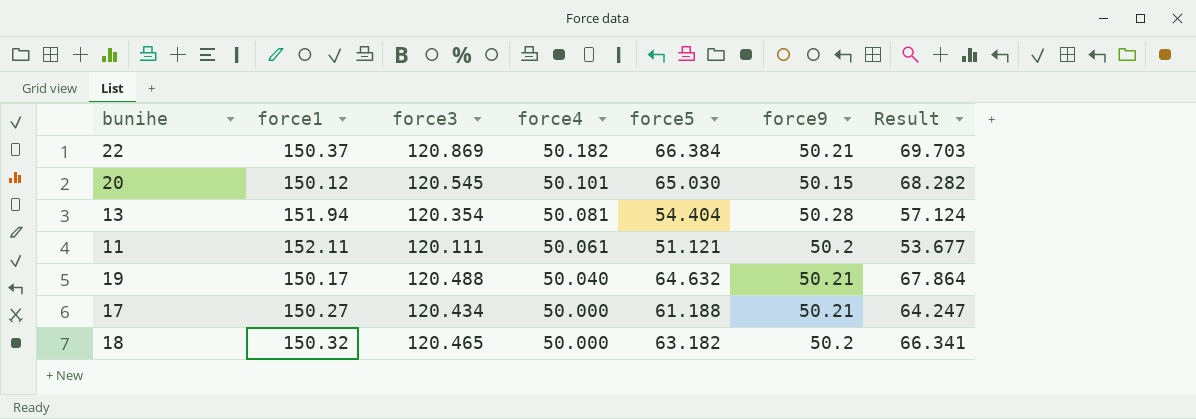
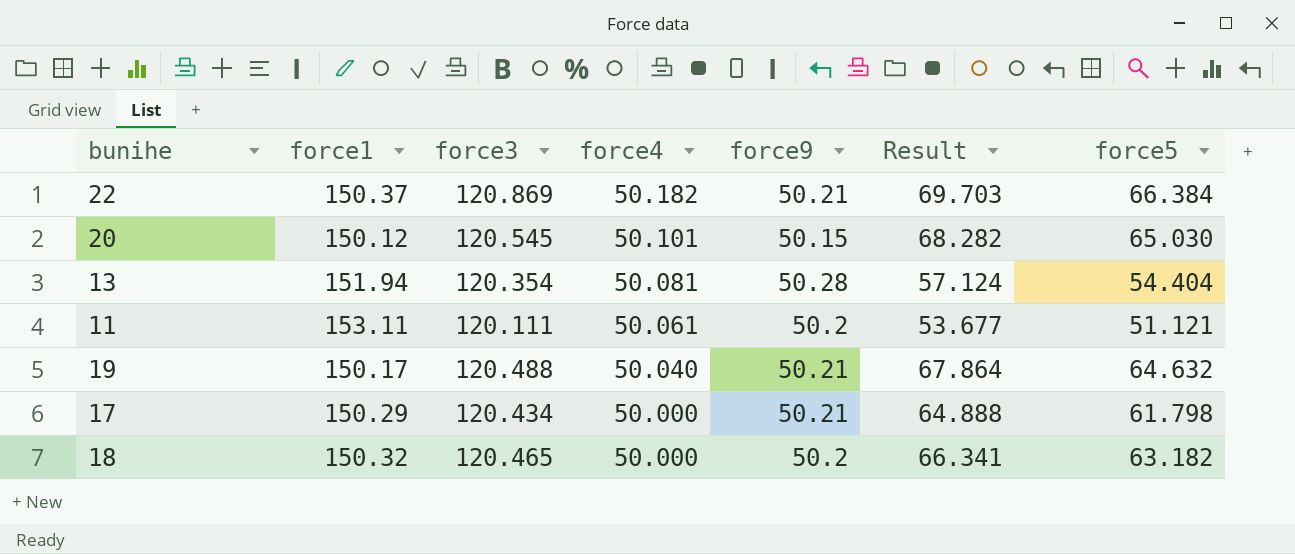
column force5 | position: 5 -> 7
11 | force1: 152.11 -> 153.11
17 | force1: 150.27 -> 150.29
17 | Result: 64.247 -> 64.888
17 | force5: 61.188 -> 61.798

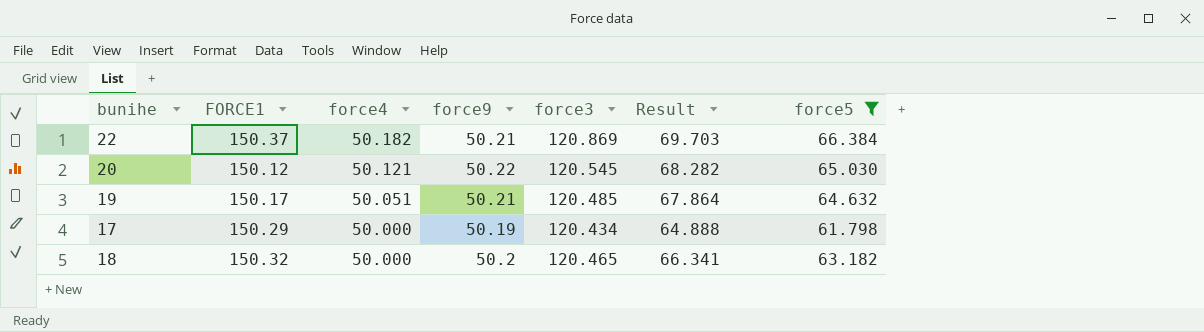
filter: none -> force5 >= 61.798
column name: force1 -> FORCE1
column force3 | position: 3 -> 5
20 | force4: 50.101 -> 50.121
20 | force9: 50.15 -> 50.22
19 | force4: 50.040 -> 50.051
19 | force3: 120.488 -> 120.485
17 | force9: 50.21 -> 50.19

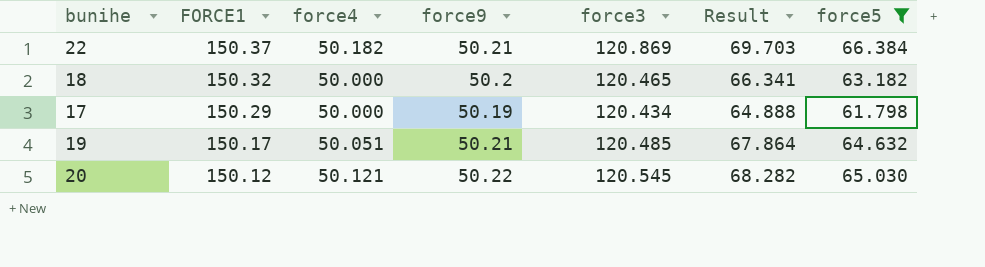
row order: force4 descending -> FORCE1 descending

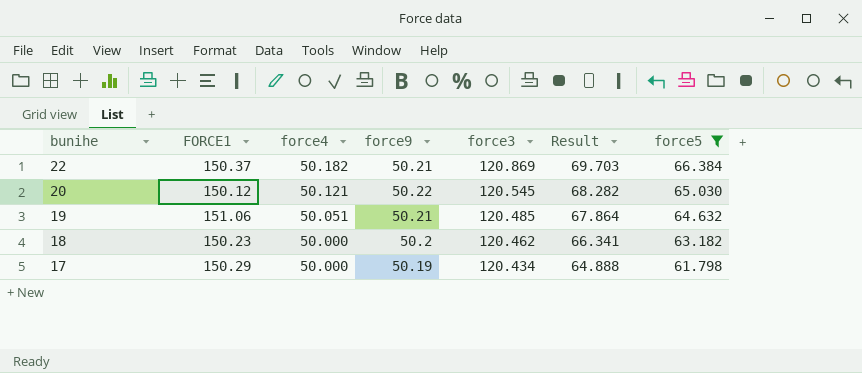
row order: FORCE1 descending -> bunihe descending
19 | FORCE1: 150.17 -> 151.06
18 | FORCE1: 150.32 -> 150.23
18 | force3: 120.465 -> 120.462

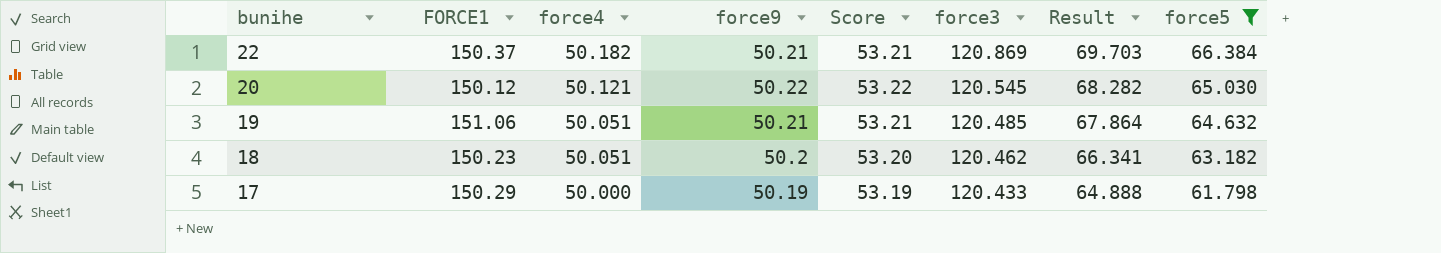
column Score | formula: none -> [force9] + 3
18 | force4: 50.000 -> 50.051
17 | force3: 120.434 -> 120.433

